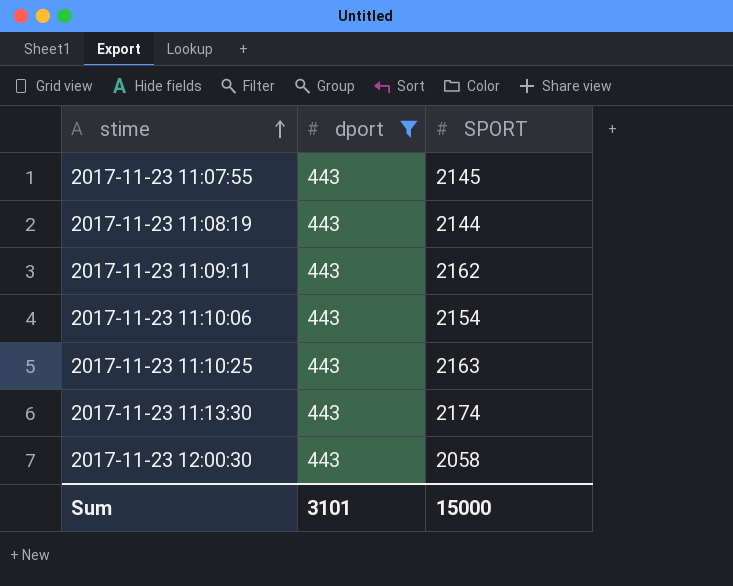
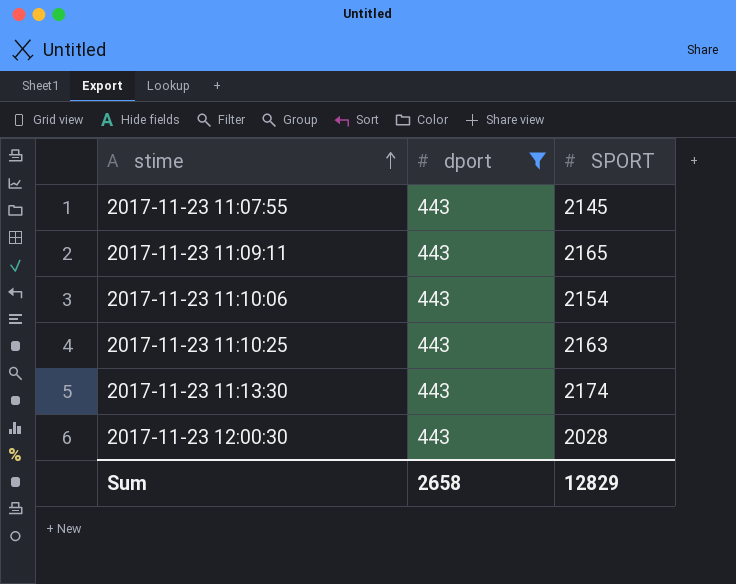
row 2017-11-23 11:08:19: 443 | 2144 -> none
2017-11-23 11:09:11 | SPORT: 2162 -> 2165
2017-11-23 12:00:30 | SPORT: 2058 -> 2028
Sum | dport: 3101 -> 2658
Sum | SPORT: 15000 -> 12829

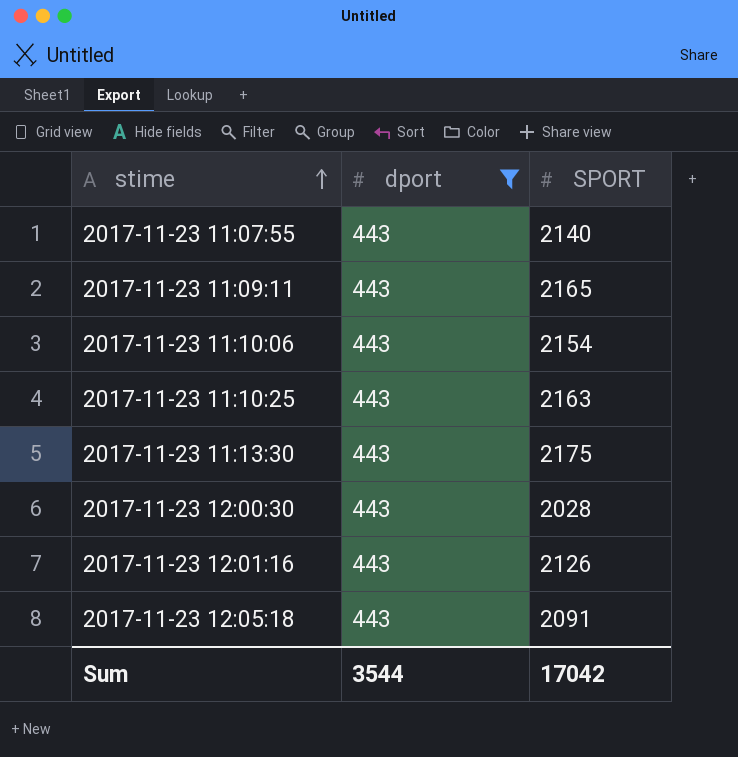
2017-11-23 11:07:55 | SPORT: 2145 -> 2140
2017-11-23 11:13:30 | SPORT: 2174 -> 2175
row 2017-11-23 12:01:16: none -> 443 | 2126
row 2017-11-23 12:05:18: none -> 443 | 2091
Sum | dport: 2658 -> 3544
Sum | SPORT: 12829 -> 17042

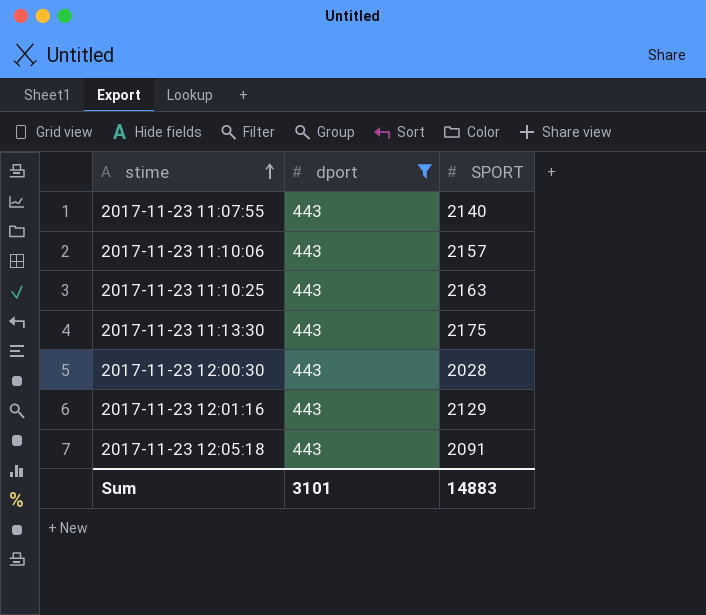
row 2017-11-23 11:09:11: 443 | 2165 -> none
2017-11-23 11:10:06 | SPORT: 2154 -> 2157
2017-11-23 12:01:16 | SPORT: 2126 -> 2129
Sum | dport: 3544 -> 3101
Sum | SPORT: 17042 -> 14883

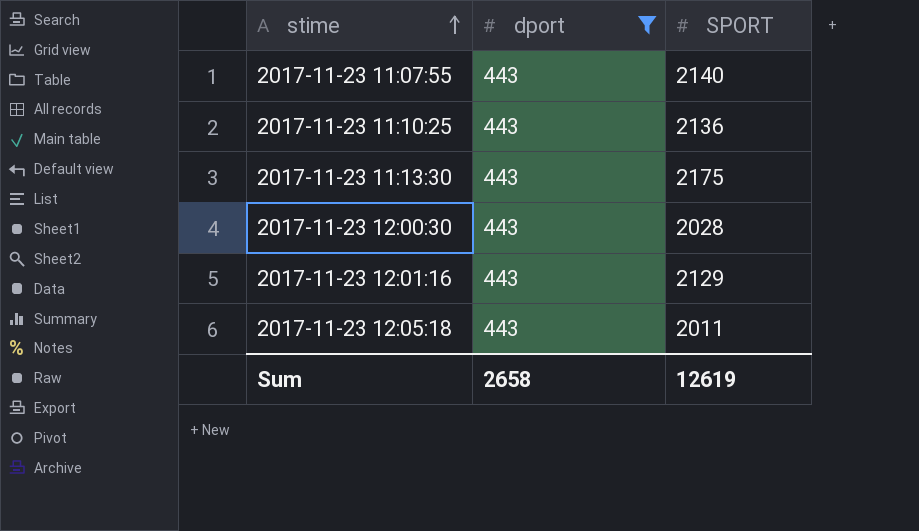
row 2017-11-23 11:10:06: 443 | 2157 -> none
2017-11-23 11:10:25 | SPORT: 2163 -> 2136
2017-11-23 12:05:18 | SPORT: 2091 -> 2011
Sum | dport: 3101 -> 2658
Sum | SPORT: 14883 -> 12619

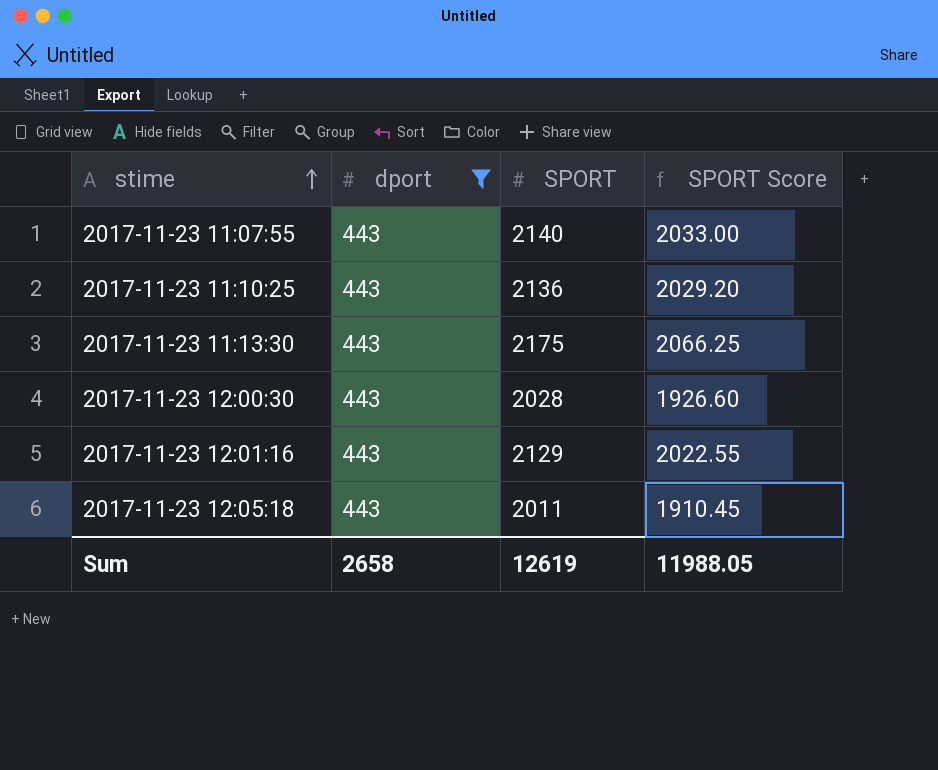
column SPORT Score | formula: none -> [SPORT] * 0.95

